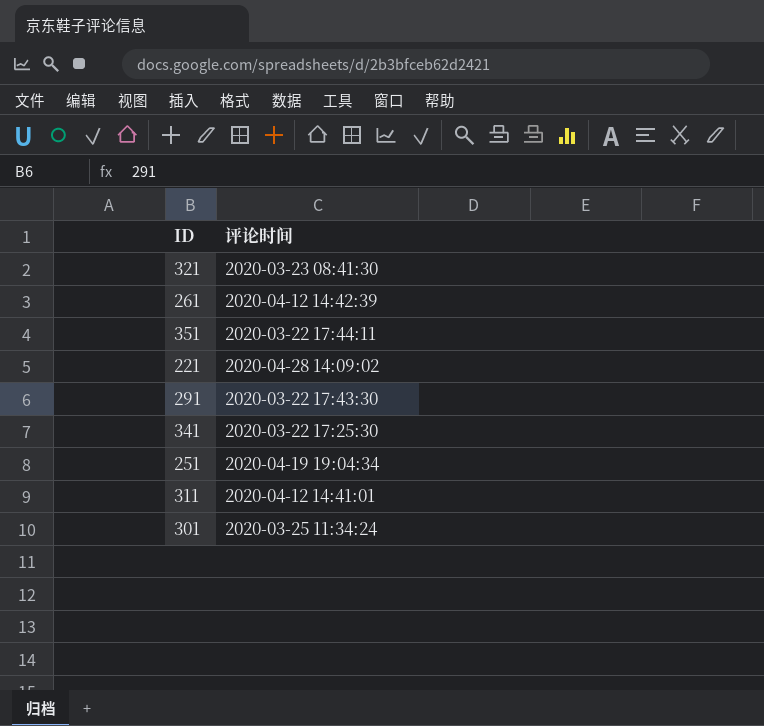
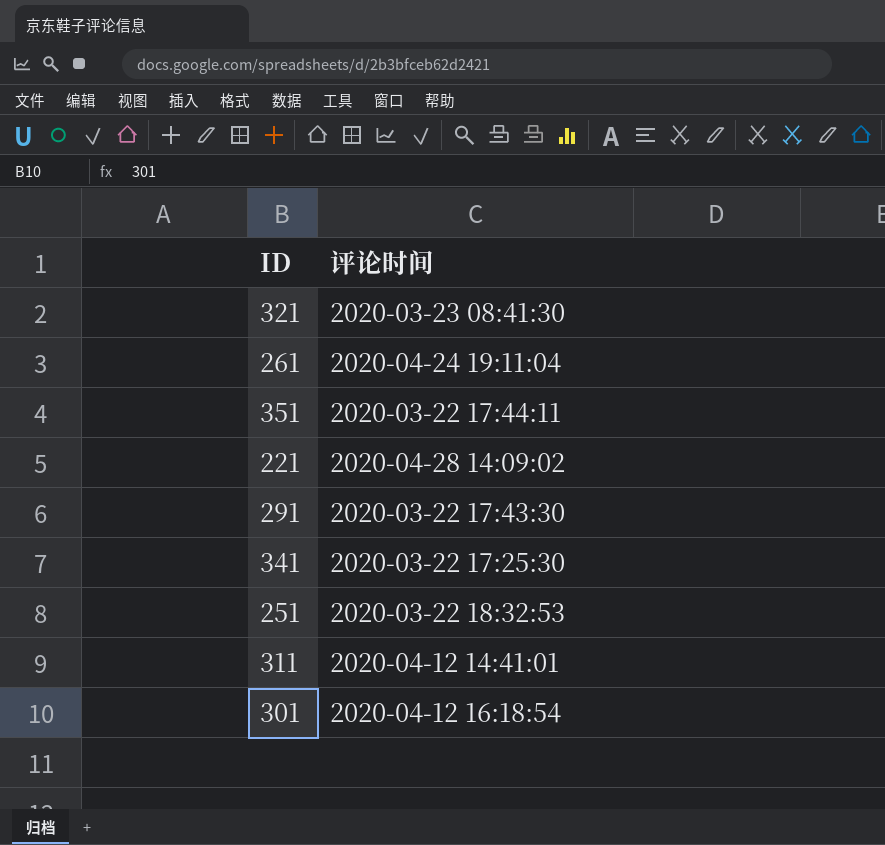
261 | 评论时间: 2020-04-12 14:42:39 -> 2020-04-24 19:11:04
251 | 评论时间: 2020-04-19 19:04:34 -> 2020-03-22 18:32:53
301 | 评论时间: 2020-03-25 11:34:24 -> 2020-04-12 16:18:54

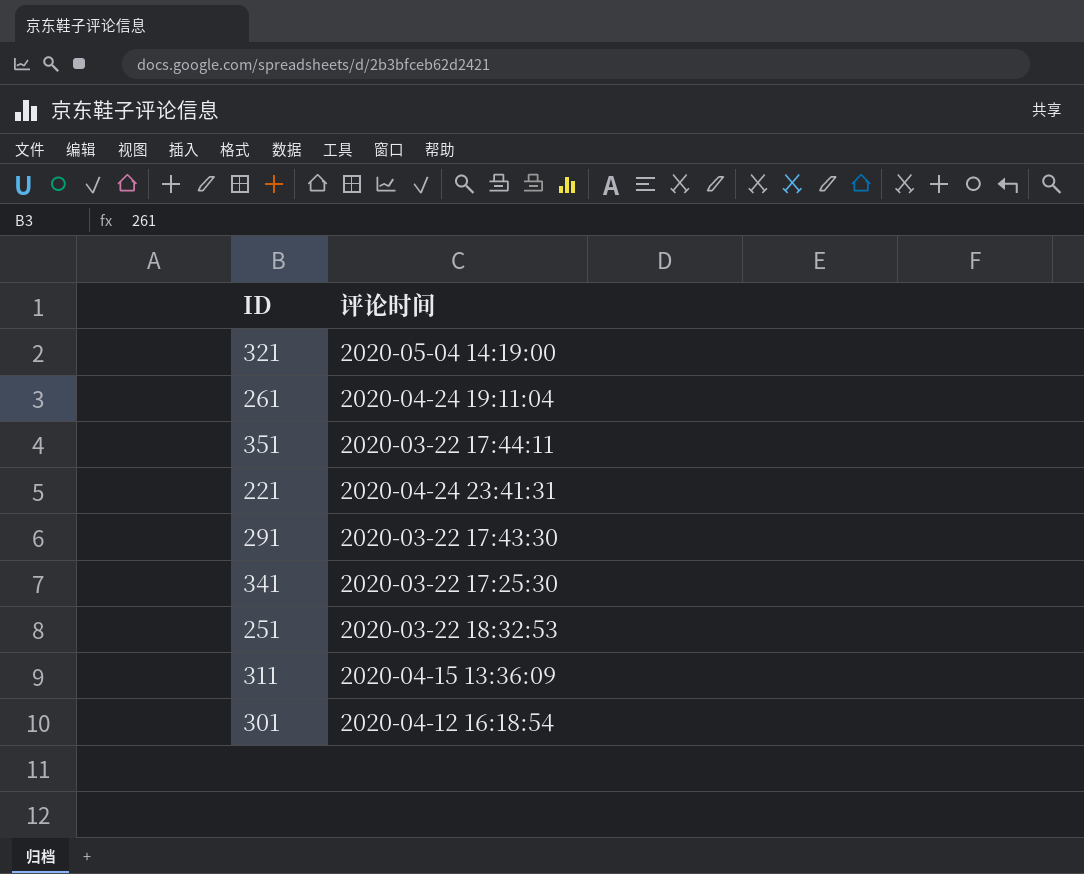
321 | 评论时间: 2020-03-23 08:41:30 -> 2020-05-04 14:19:00
221 | 评论时间: 2020-04-28 14:09:02 -> 2020-04-24 23:41:31
311 | 评论时间: 2020-04-12 14:41:01 -> 2020-04-15 13:36:09

